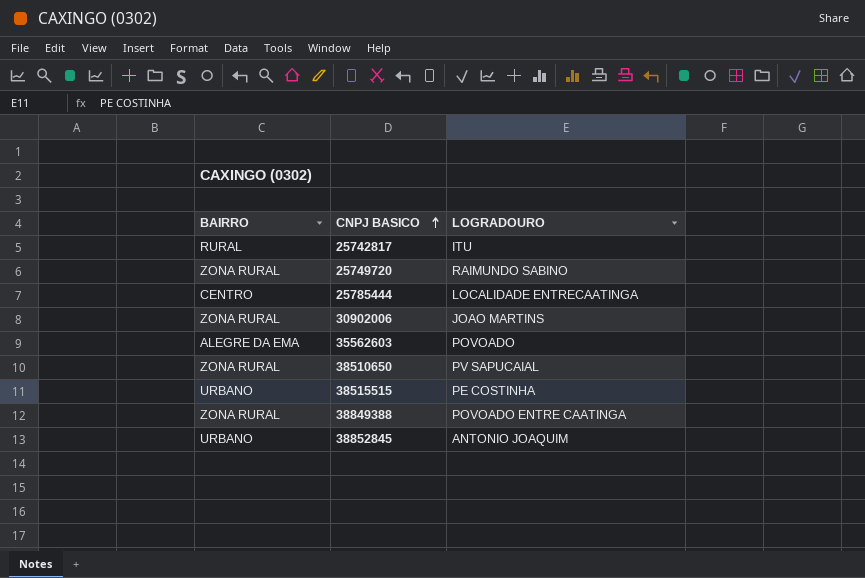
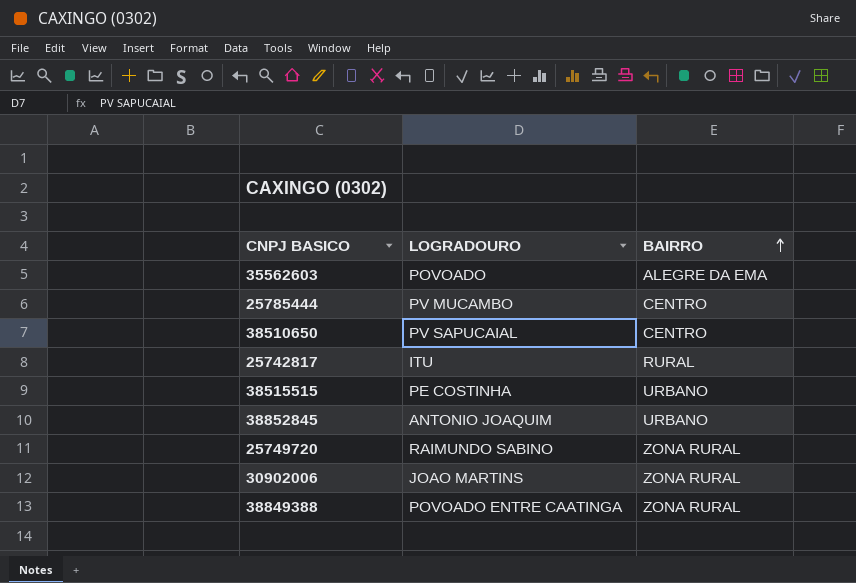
row order: CNPJ BASICO ascending -> BAIRRO ascending
column BAIRRO | position: 1 -> 3
25785444 | LOGRADOURO: LOCALIDADE ENTRECAATINGA -> PV MUCAMBO
38510650 | BAIRRO: ZONA RURAL -> CENTRO

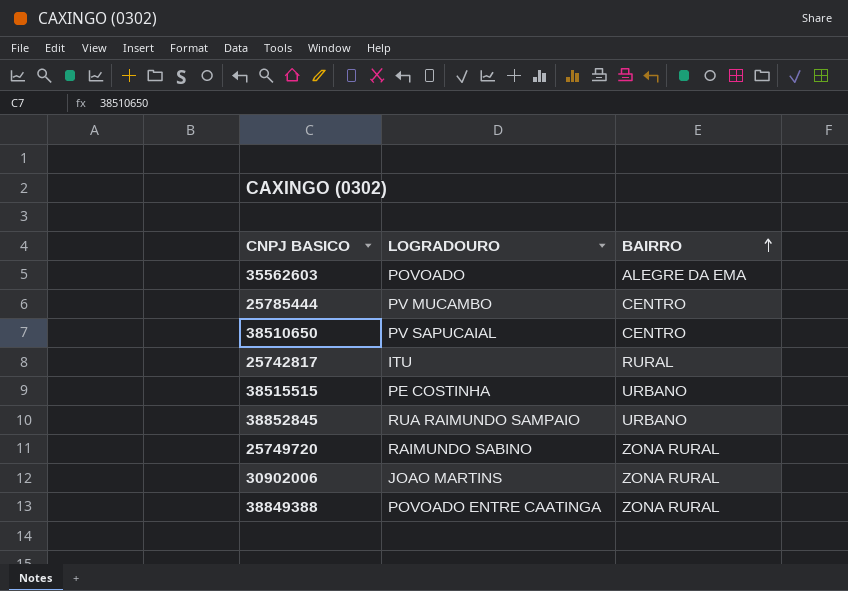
38852845 | LOGRADOURO: ANTONIO JOAQUIM -> RUA RAIMUNDO SAMPAIO

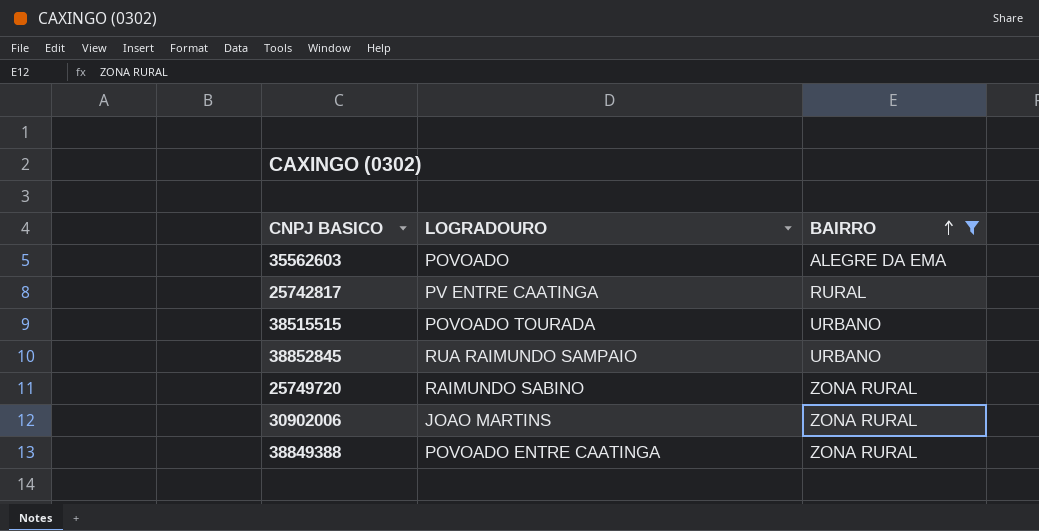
filter: none -> BAIRRO != CENTRO
25742817 | LOGRADOURO: ITU -> PV ENTRE CAATINGA
38515515 | LOGRADOURO: PE COSTINHA -> POVOADO TOURADA

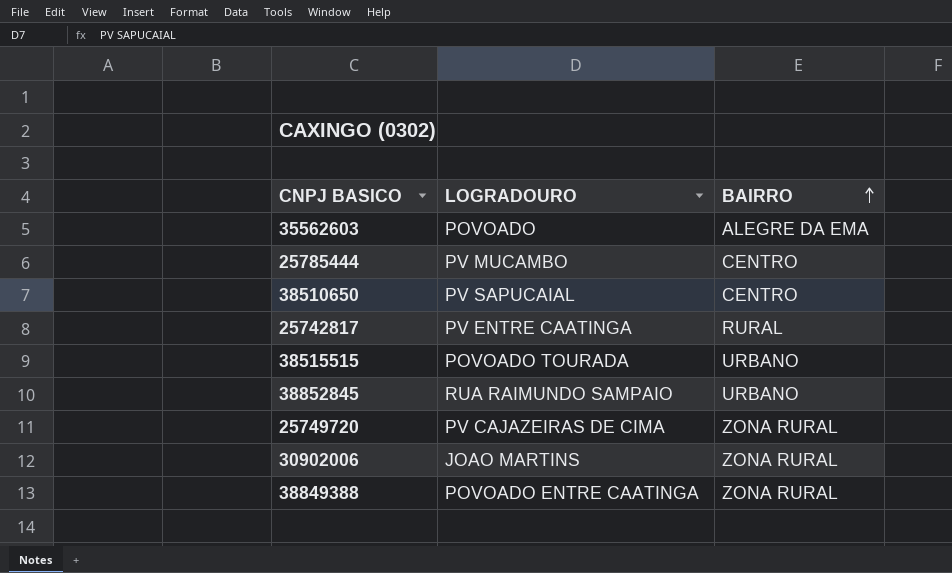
filter: BAIRRO != CENTRO -> none
25749720 | LOGRADOURO: RAIMUNDO SABINO -> PV CAJAZEIRAS DE CIMA

